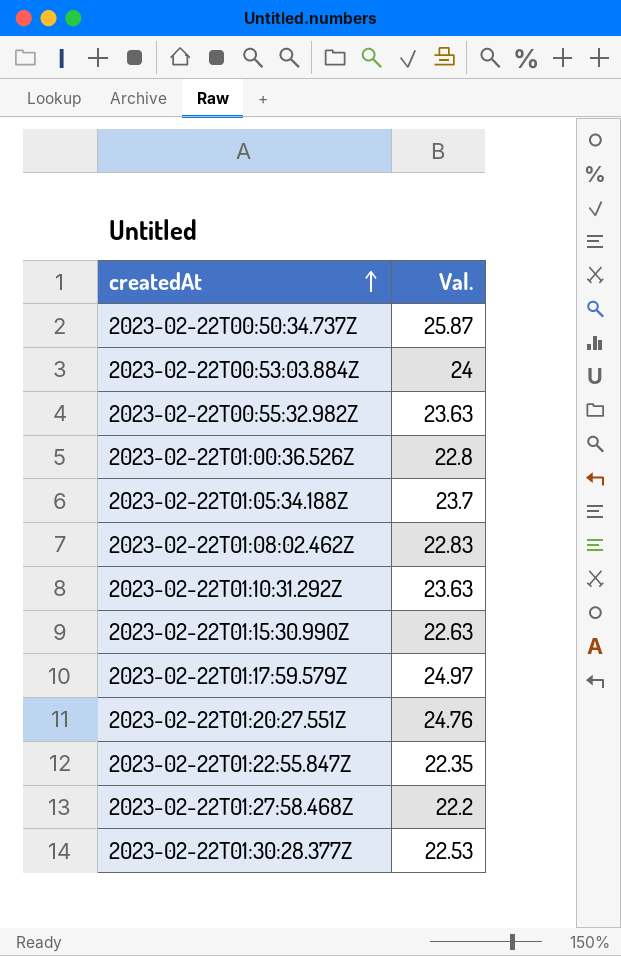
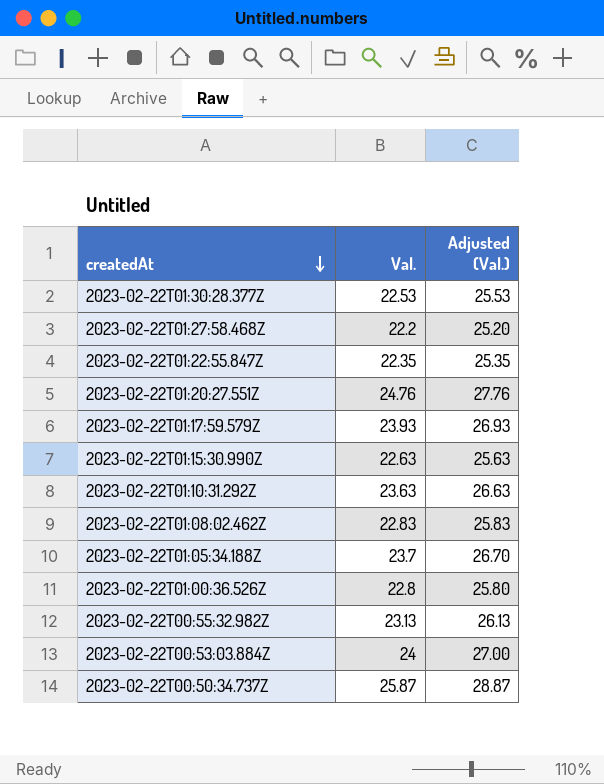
row order: createdAt ascending -> createdAt descending
column Adjusted (Val.) | formula: none -> [Val.] + 3
2023-02-22T01:17:59.579Z | Val.: 24.97 -> 23.93
2023-02-22T00:55:32.982Z | Val.: 23.63 -> 23.13

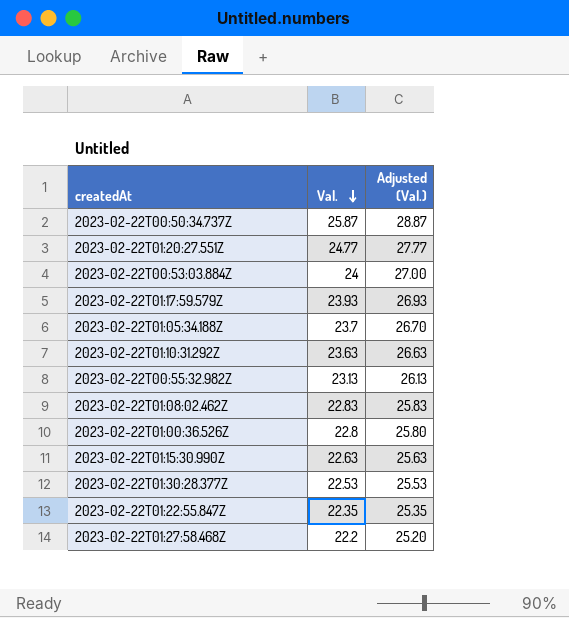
row order: createdAt descending -> Val. descending
2023-02-22T01:20:27.551Z | Val.: 24.76 -> 24.77
2023-02-22T01:20:27.551Z | Adjusted (Val.): 27.76 -> 27.77

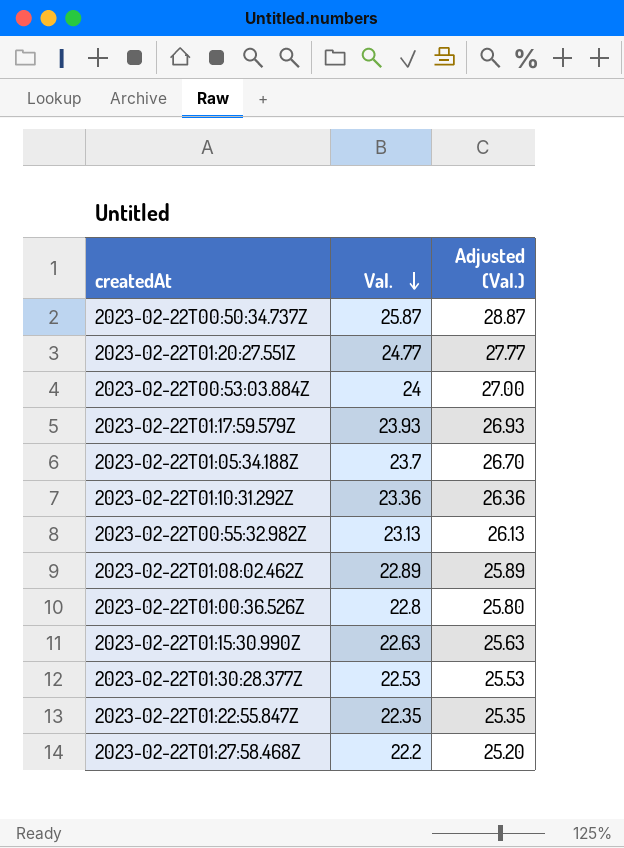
2023-02-22T01:10:31.292Z | Val.: 23.63 -> 23.36
2023-02-22T01:10:31.292Z | Adjusted (Val.): 26.63 -> 26.36
2023-02-22T01:08:02.462Z | Val.: 22.83 -> 22.89
2023-02-22T01:08:02.462Z | Adjusted (Val.): 25.83 -> 25.89

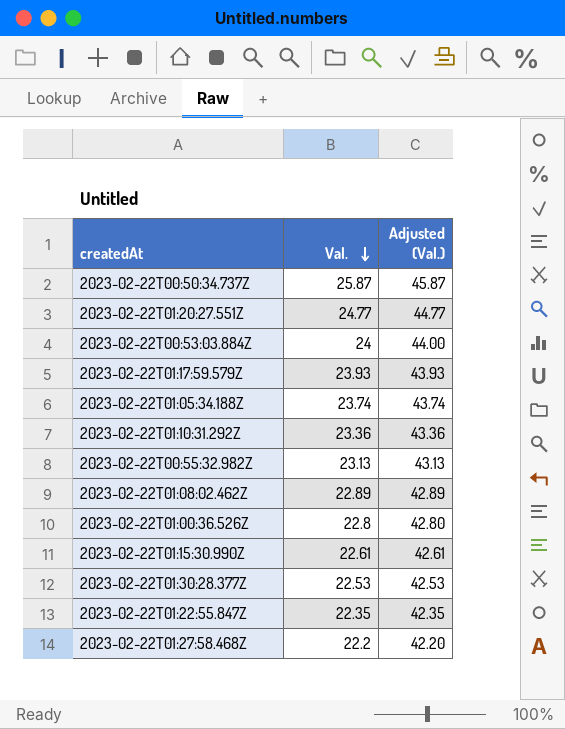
column Adjusted (Val.) | formula: [Val.] + 3 -> [Val.] + 20
2023-02-22T01:05:34.188Z | Val.: 23.7 -> 23.74
2023-02-22T01:15:30.990Z | Val.: 22.63 -> 22.61

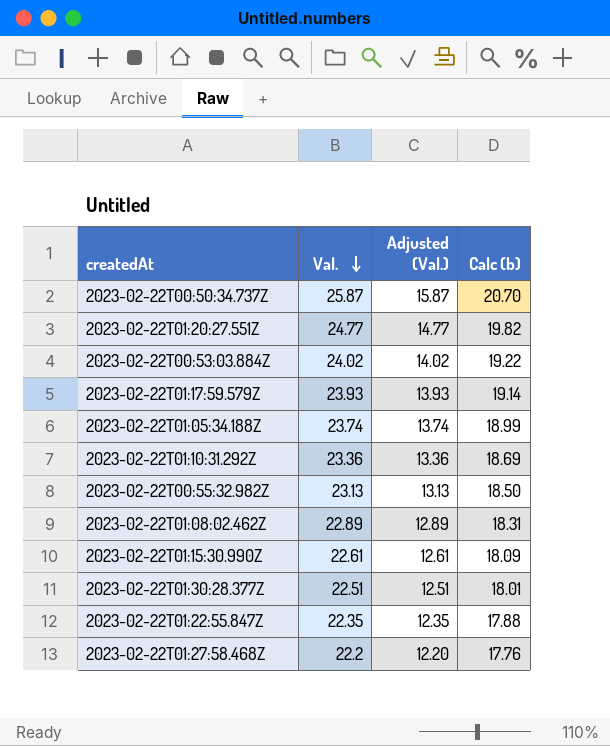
column Adjusted (Val.) | formula: [Val.] + 20 -> [Val.] - 10
column Calc (b) | formula: none -> [Val.] * 0.8
row 2023-02-22T01:00:36.526Z: 22.8 | 42.80 -> none
2023-02-22T00:53:03.884Z | Val.: 24 -> 24.02
2023-02-22T01:30:28.377Z | Val.: 22.53 -> 22.51

